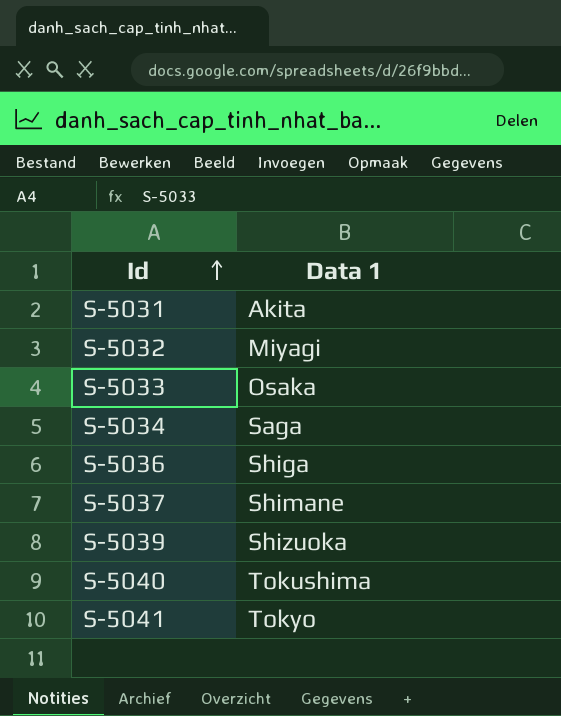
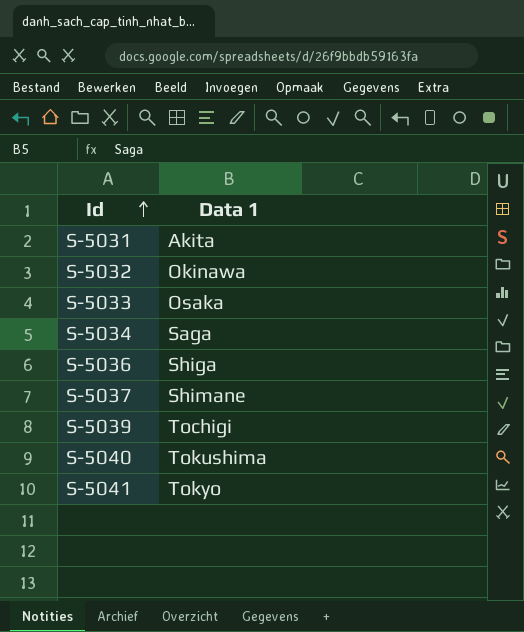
S-5032 | Data 1: Miyagi -> Okinawa
S-5039 | Data 1: Shizuoka -> Tochigi

